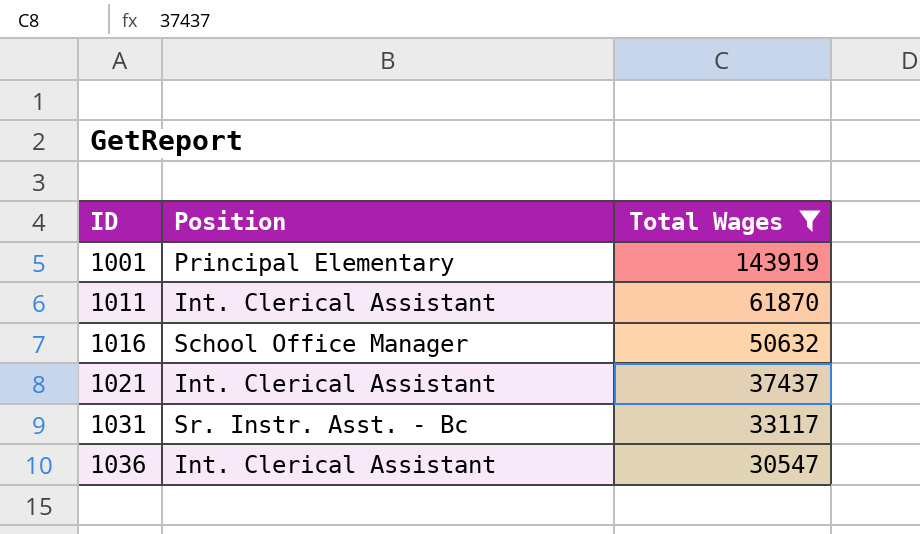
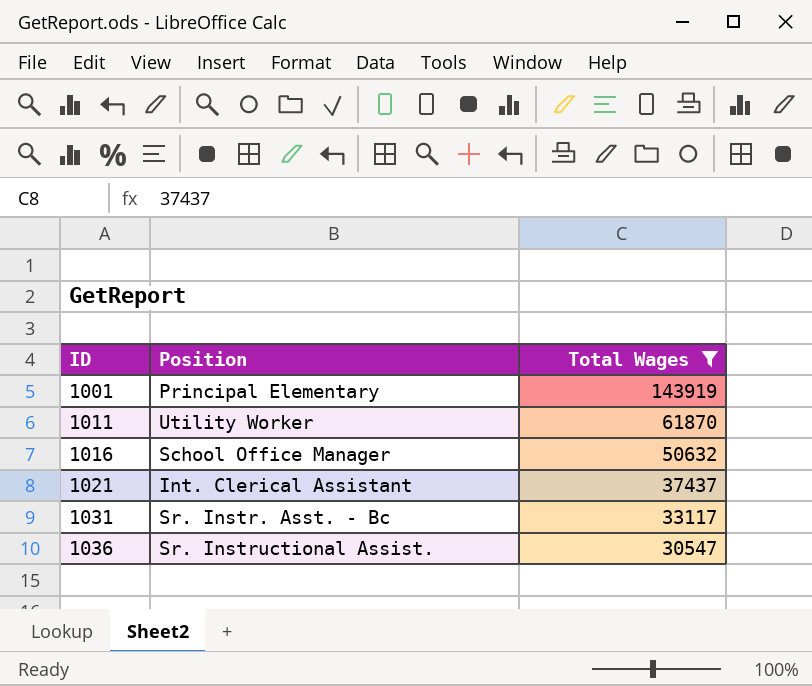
1011 | Position: Int. Clerical Assistant -> Utility Worker
1036 | Position: Int. Clerical Assistant -> Sr. Instructional Assist.

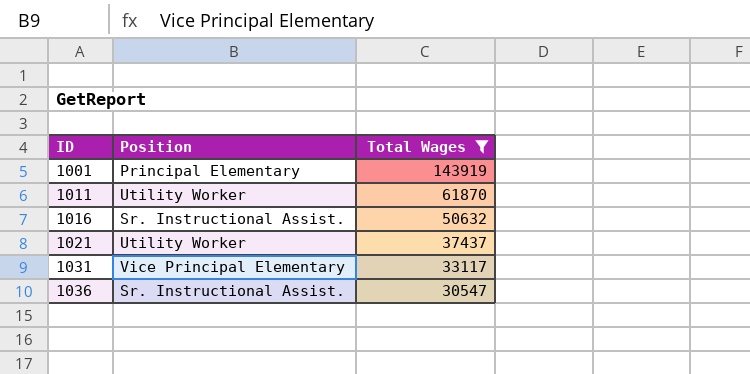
1016 | Position: School Office Manager -> Sr. Instructional Assist.
1021 | Position: Int. Clerical Assistant -> Utility Worker
1031 | Position: Sr. Instr. Asst. - Bc -> Vice Principal Elementary

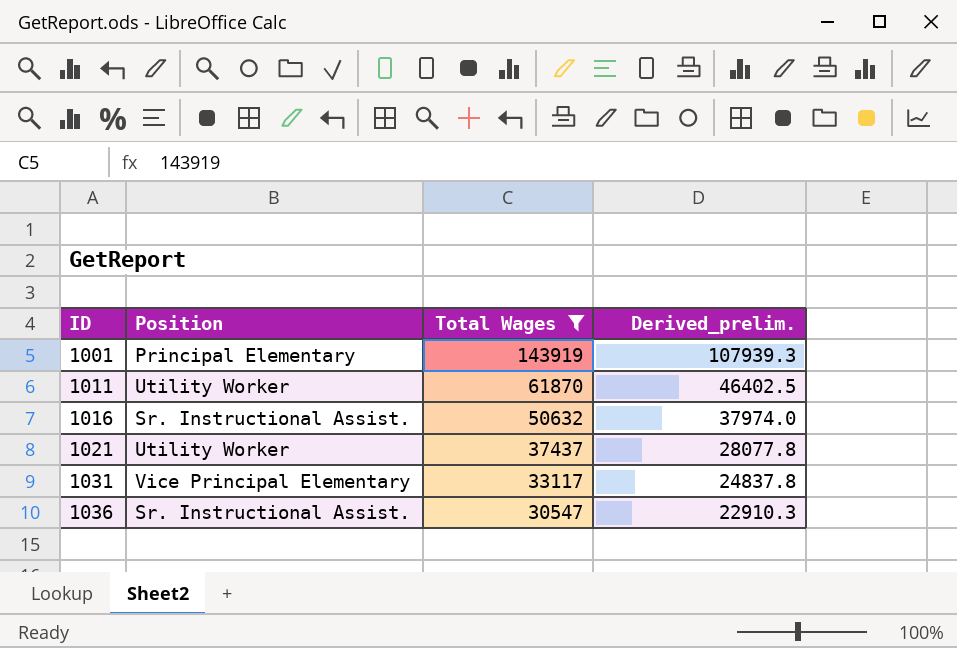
column Derived_prelim. | formula: none -> [Total Wages] * 0.75

